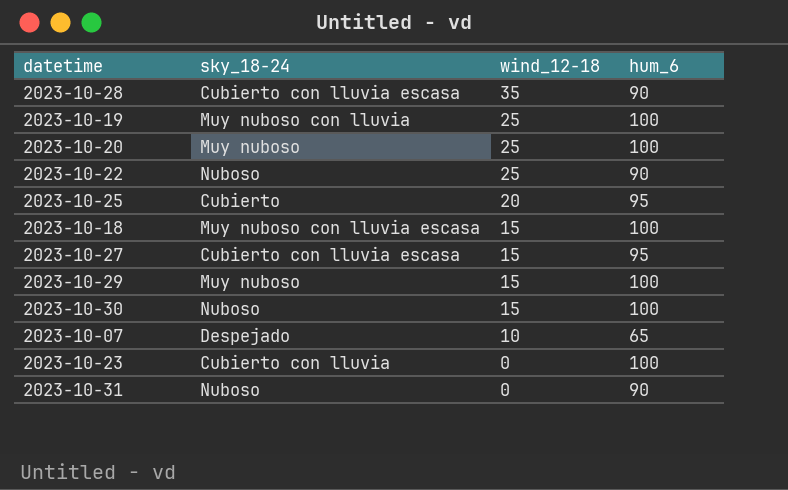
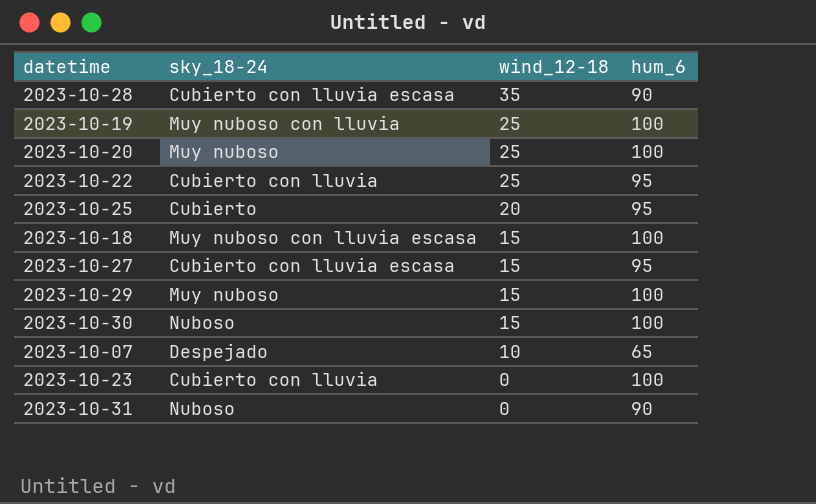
2023-10-22 | sky_18-24: Nuboso -> Cubierto con lluvia
2023-10-22 | hum_6: 90 -> 95

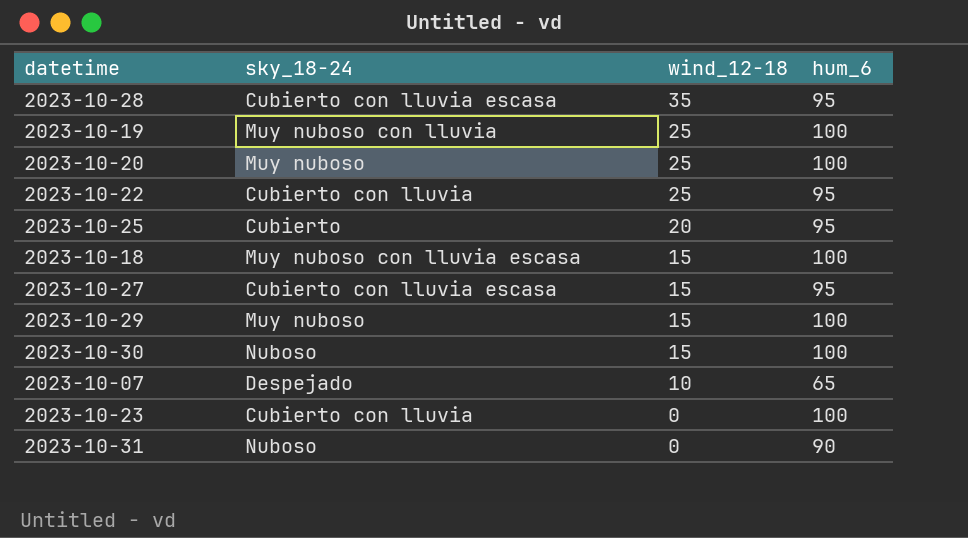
2023-10-28 | hum_6: 90 -> 95

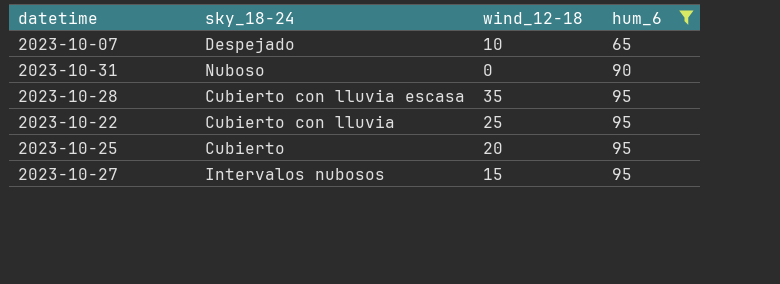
filter: none -> hum_6 != 100
row order: wind_12-18 descending -> hum_6 ascending
2023-10-27 | sky_18-24: Cubierto con lluvia escasa -> Intervalos nubosos

